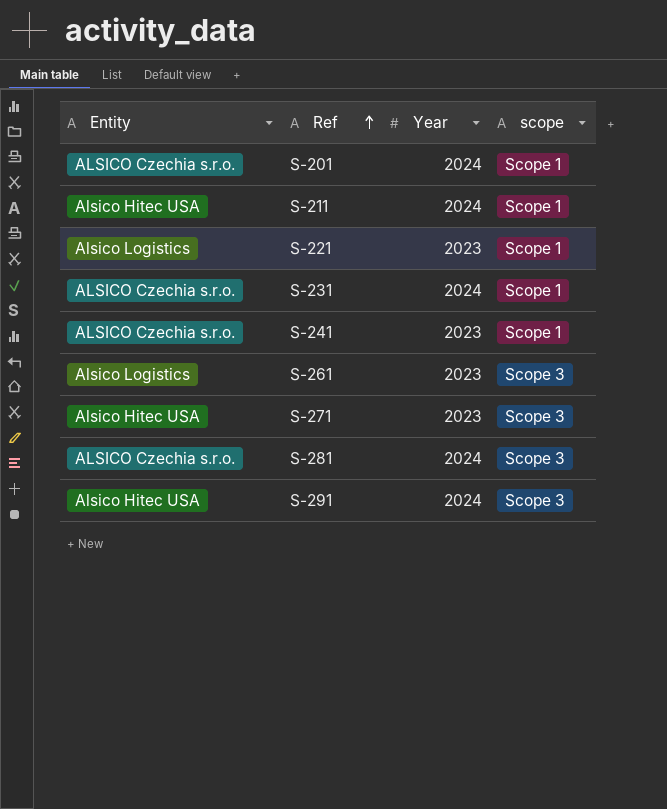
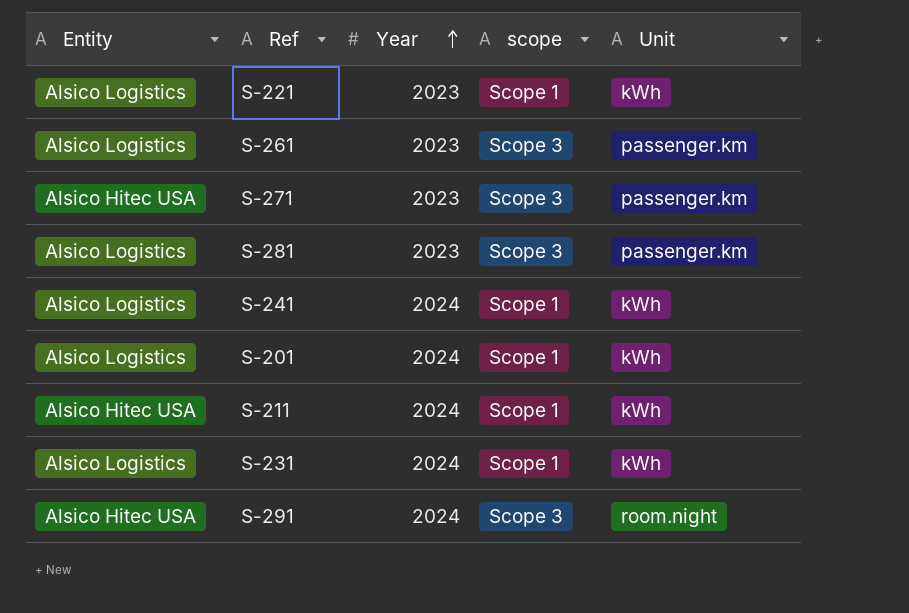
row order: Ref ascending -> Year ascending
column Unit | position: none -> 5
S-281 | Entity: ALSICO Czechia s.r.o. -> Alsico Logistics
S-281 | Year: 2024 -> 2023
S-241 | Entity: ALSICO Czechia s.r.o. -> Alsico Logistics
S-241 | Year: 2023 -> 2024
S-201 | Entity: ALSICO Czechia s.r.o. -> Alsico Logistics
S-231 | Entity: ALSICO Czechia s.r.o. -> Alsico Logistics

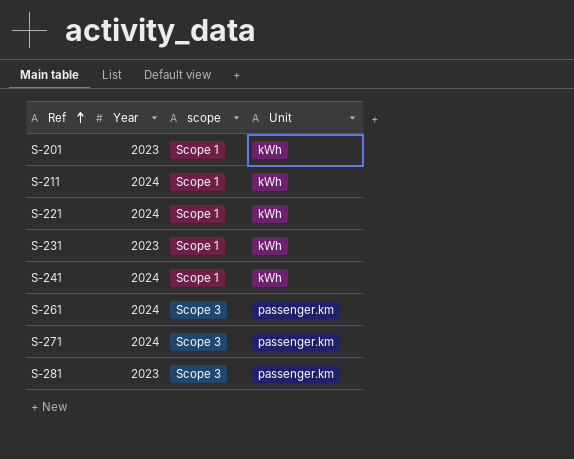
row order: Year ascending -> Ref ascending
column Entity | position: 1 -> none
row S-291: Alsico Hitec USA | 2024 | Scope 3 | room.night -> none
S-201 | Year: 2024 -> 2023
S-221 | Year: 2023 -> 2024
S-231 | Year: 2024 -> 2023
S-261 | Year: 2023 -> 2024
S-271 | Year: 2023 -> 2024

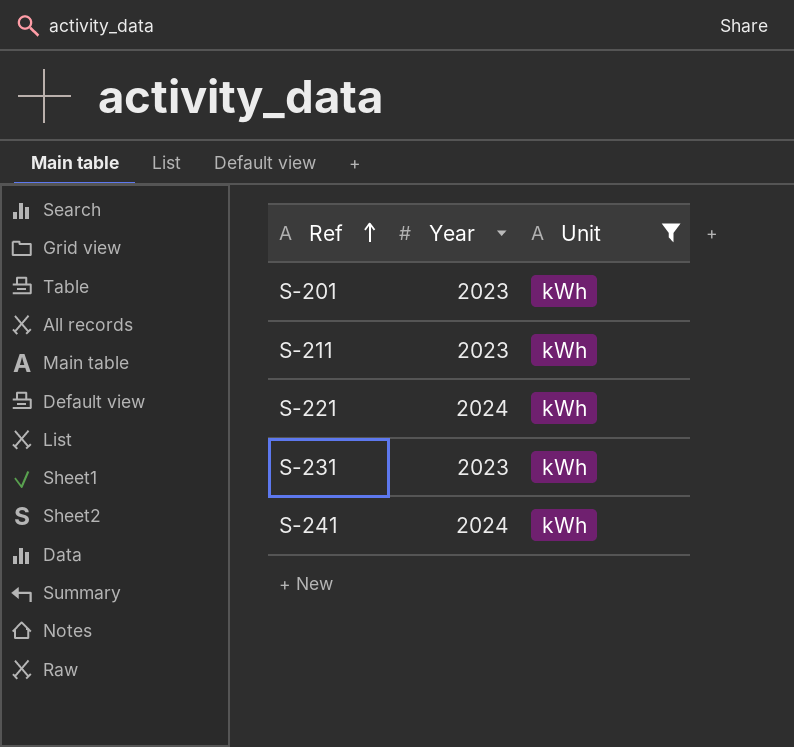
filter: none -> Unit = kWh
column scope | position: 3 -> none
S-211 | Year: 2024 -> 2023

